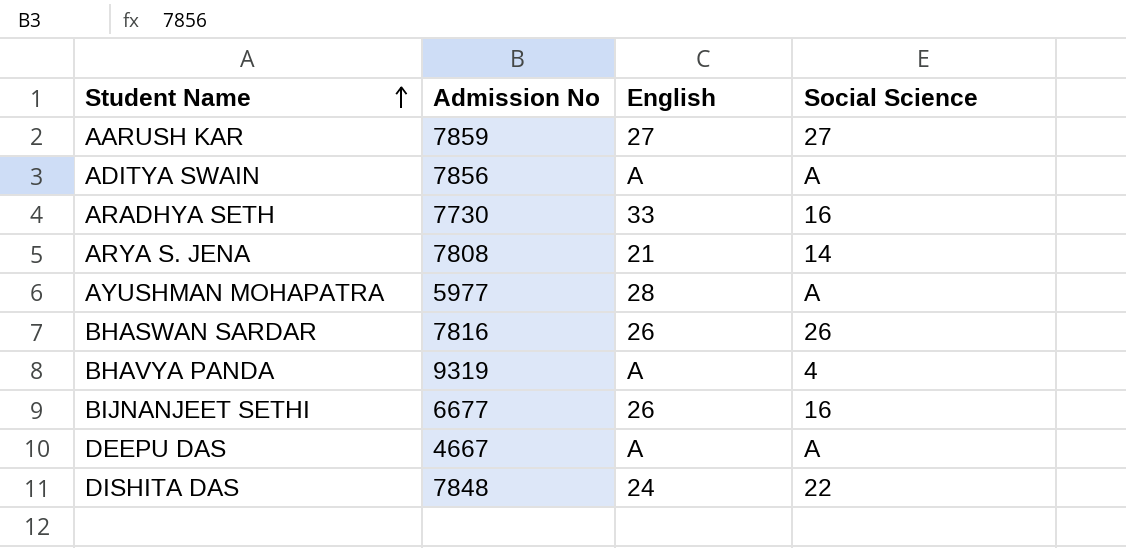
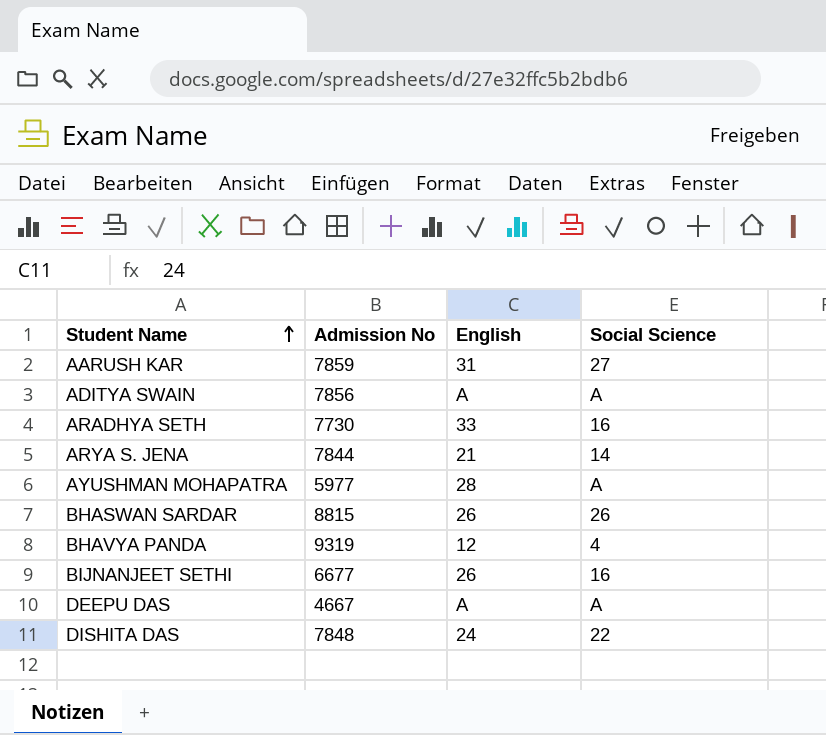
AARUSH KAR | English: 27 -> 31
ARYA S. JENA | Admission No: 7808 -> 7844
BHASWAN SARDAR | Admission No: 7816 -> 8815
BHAVYA PANDA | English: A -> 12

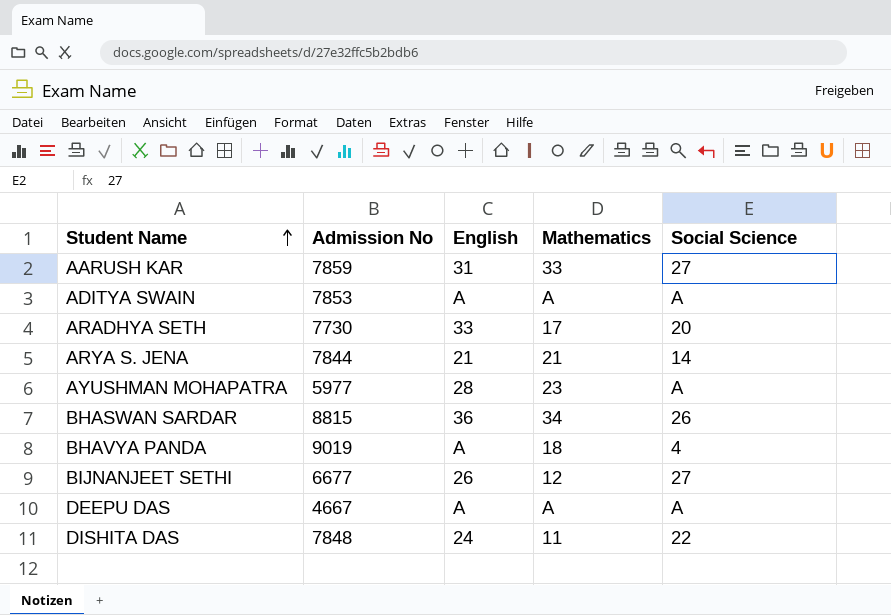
column Mathematics | position: none -> 4
ADITYA SWAIN | Admission No: 7856 -> 7853
ARADHYA SETH | Social Science: 16 -> 20
BHASWAN SARDAR | English: 26 -> 36
BHAVYA PANDA | Admission No: 9319 -> 9019
BHAVYA PANDA | English: 12 -> A
BIJNANJEET SETHI | Social Science: 16 -> 27

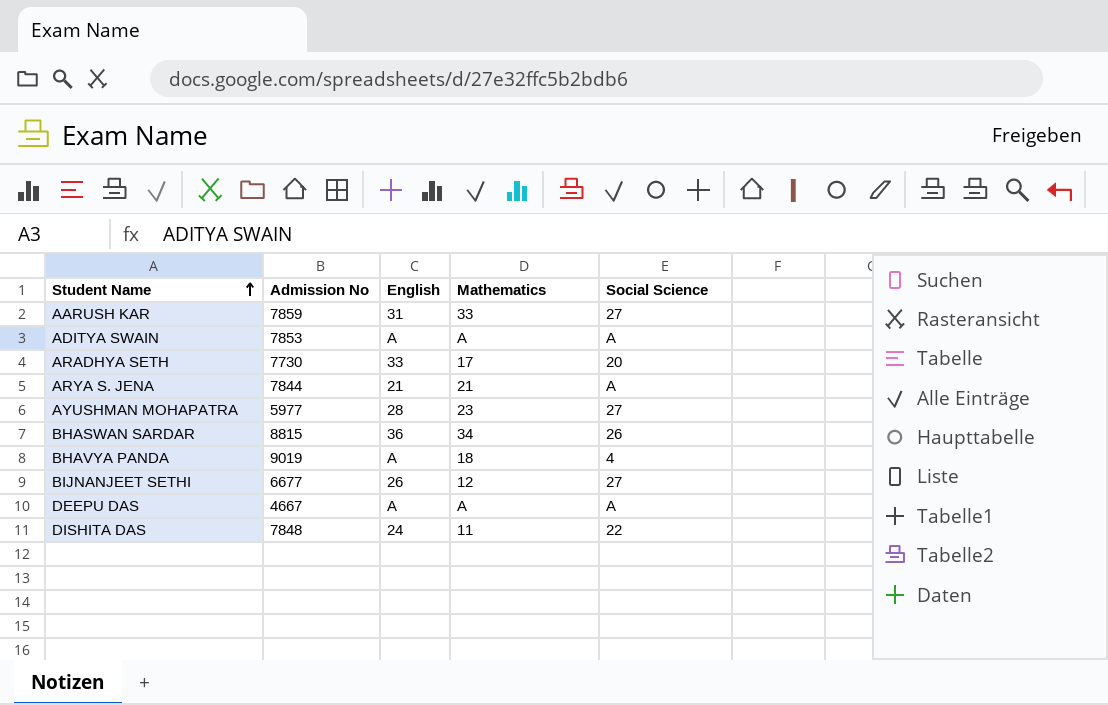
ARYA S. JENA | Social Science: 14 -> A
AYUSHMAN MOHAPATRA | Social Science: A -> 27

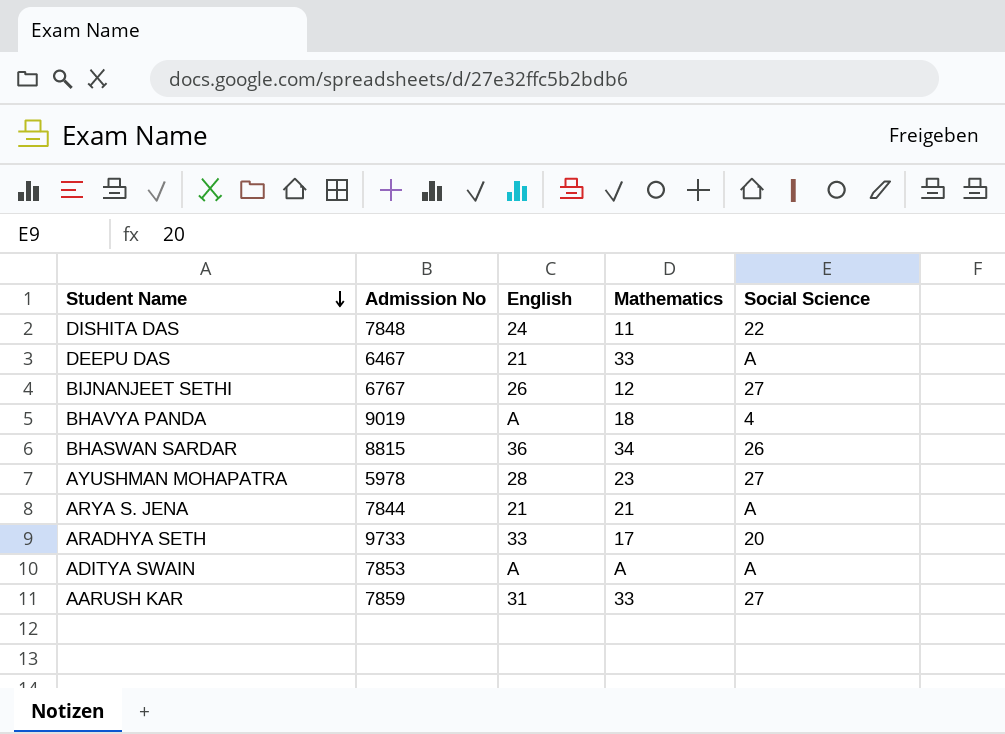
row order: Student Name ascending -> Student Name descending
DEEPU DAS | Admission No: 4667 -> 6467
DEEPU DAS | English: A -> 21
DEEPU DAS | Mathematics: A -> 33
BIJNANJEET SETHI | Admission No: 6677 -> 6767
AYUSHMAN MOHAPATRA | Admission No: 5977 -> 5978
ARADHYA SETH | Admission No: 7730 -> 9733

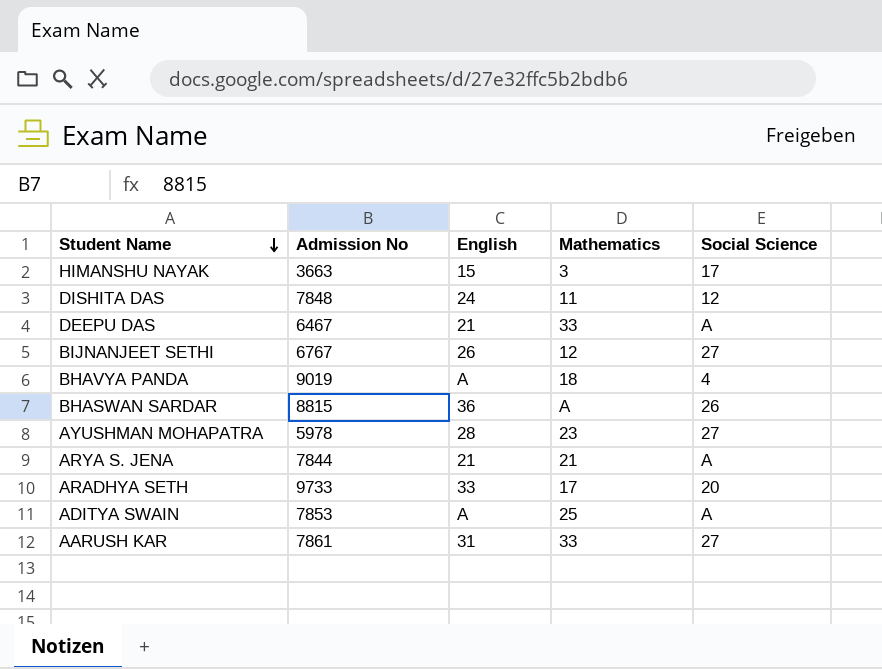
row HIMANSHU NAYAK: none -> 3663 | 15 | 3 | 17
DISHITA DAS | Social Science: 22 -> 12
BHASWAN SARDAR | Mathematics: 34 -> A
ADITYA SWAIN | Mathematics: A -> 25
AARUSH KAR | Admission No: 7859 -> 7861

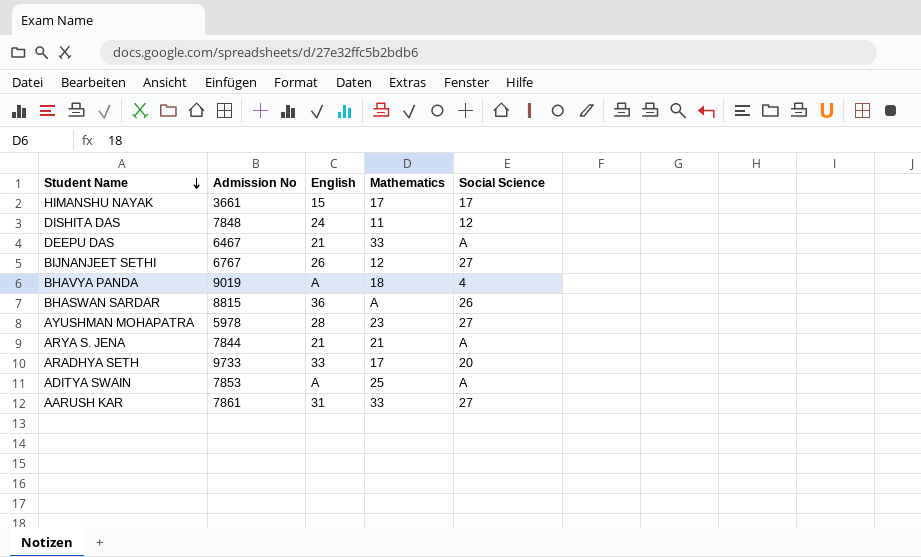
HIMANSHU NAYAK | Admission No: 3663 -> 3661
HIMANSHU NAYAK | Mathematics: 3 -> 17

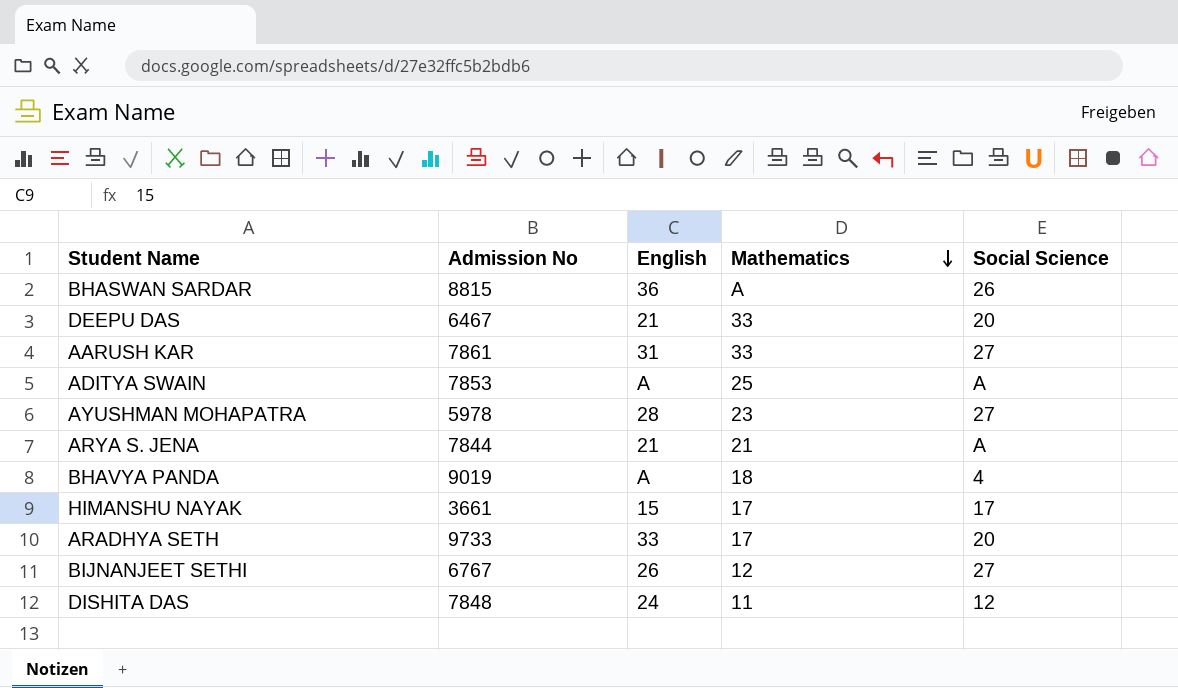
row order: Student Name descending -> Mathematics descending
DEEPU DAS | Social Science: A -> 20

